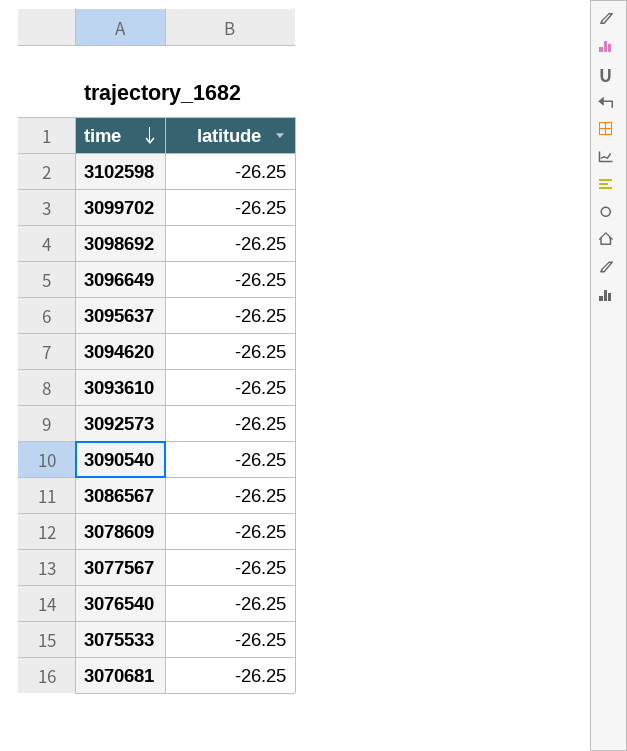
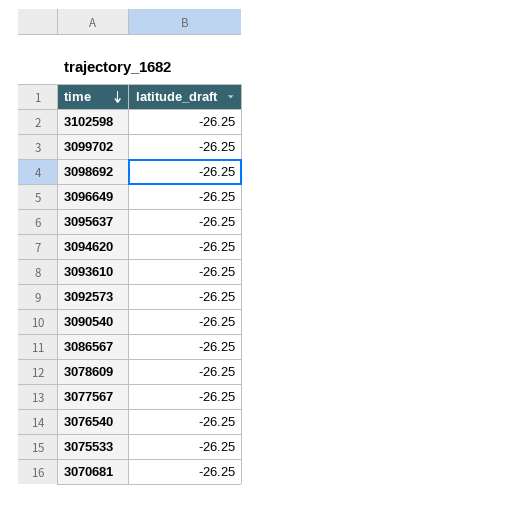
column name: latitude -> latitude_draft

